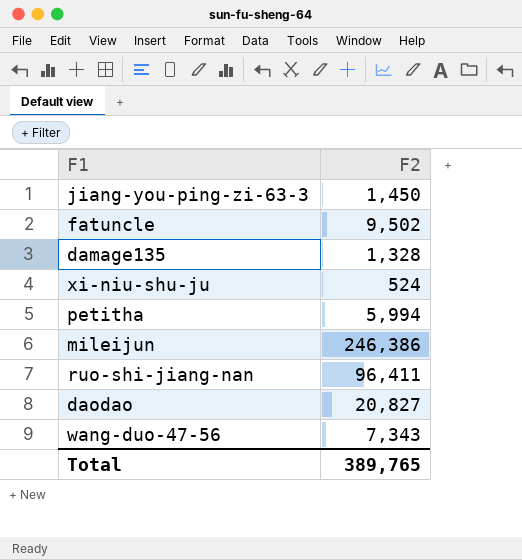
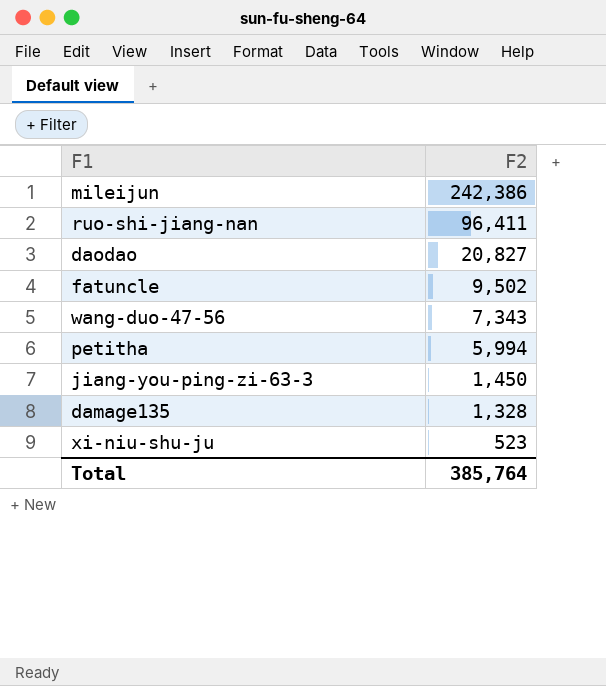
row order: none -> F2 descending
mileijun | F2: 246,386 -> 242,386
xi-niu-shu-ju | F2: 524 -> 523
Total | F2: 389,765 -> 385,764

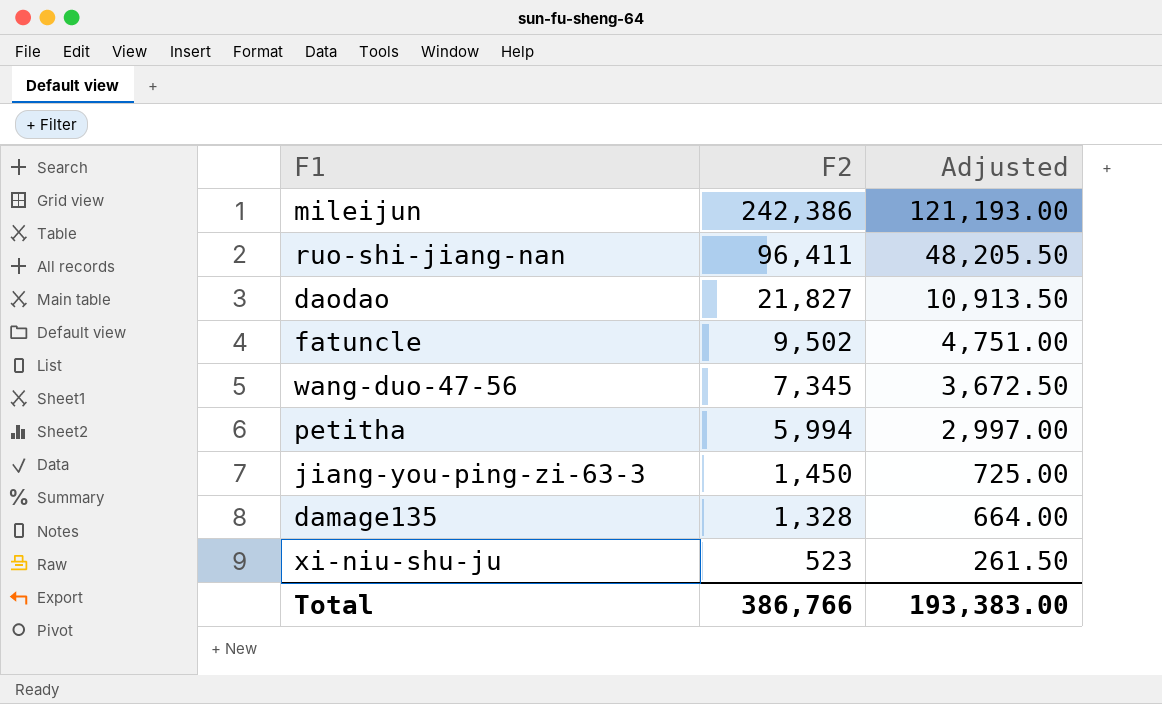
column Adjusted | formula: none -> [F2] * 0.5
daodao | F2: 20,827 -> 21,827
wang-duo-47-56 | F2: 7,343 -> 7,345
Total | F2: 385,764 -> 386,766

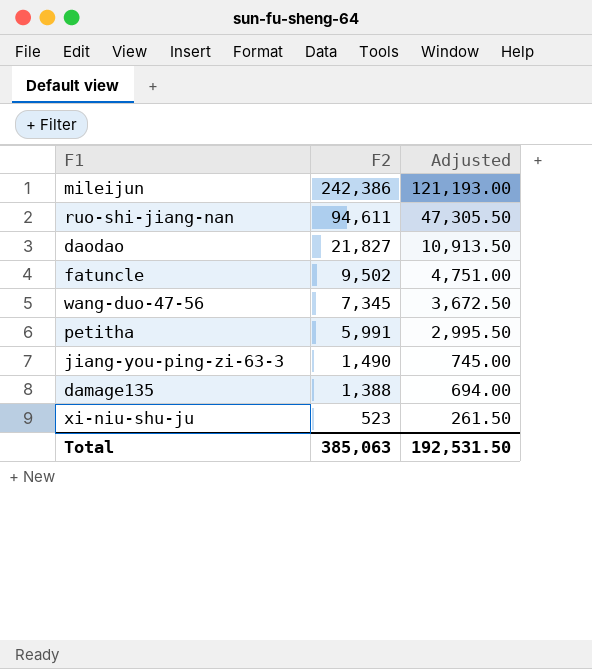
ruo-shi-jiang-nan | F2: 96,411 -> 94,611
ruo-shi-jiang-nan | Adjusted: 48,205.50 -> 47,305.50
petitha | F2: 5,994 -> 5,991
petitha | Adjusted: 2,997.00 -> 2,995.50
jiang-you-ping-zi-63-3 | F2: 1,450 -> 1,490
jiang-you-ping-zi-63-3 | Adjusted: 725.00 -> 745.00
damage135 | F2: 1,328 -> 1,388
damage135 | Adjusted: 664.00 -> 694.00
Total | F2: 386,766 -> 385,063
Total | Adjusted: 193,383.00 -> 192,531.50

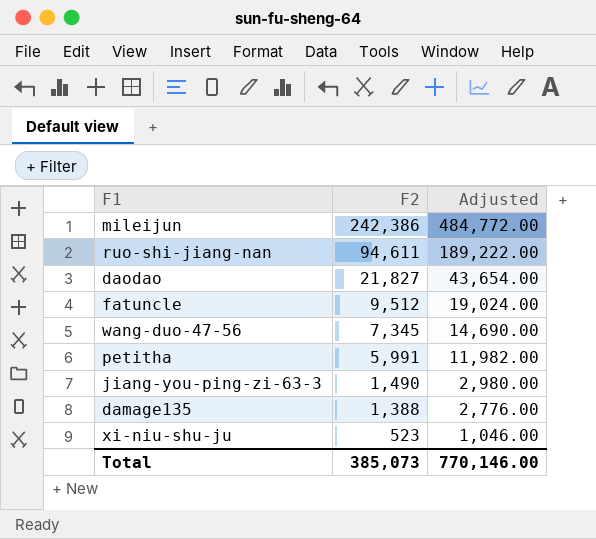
column Adjusted | formula: [F2] * 0.5 -> [F2] * 2
fatuncle | F2: 9,502 -> 9,512
Total | F2: 385,063 -> 385,073
Total | Adjusted: 192,531.50 -> 770,146.00

